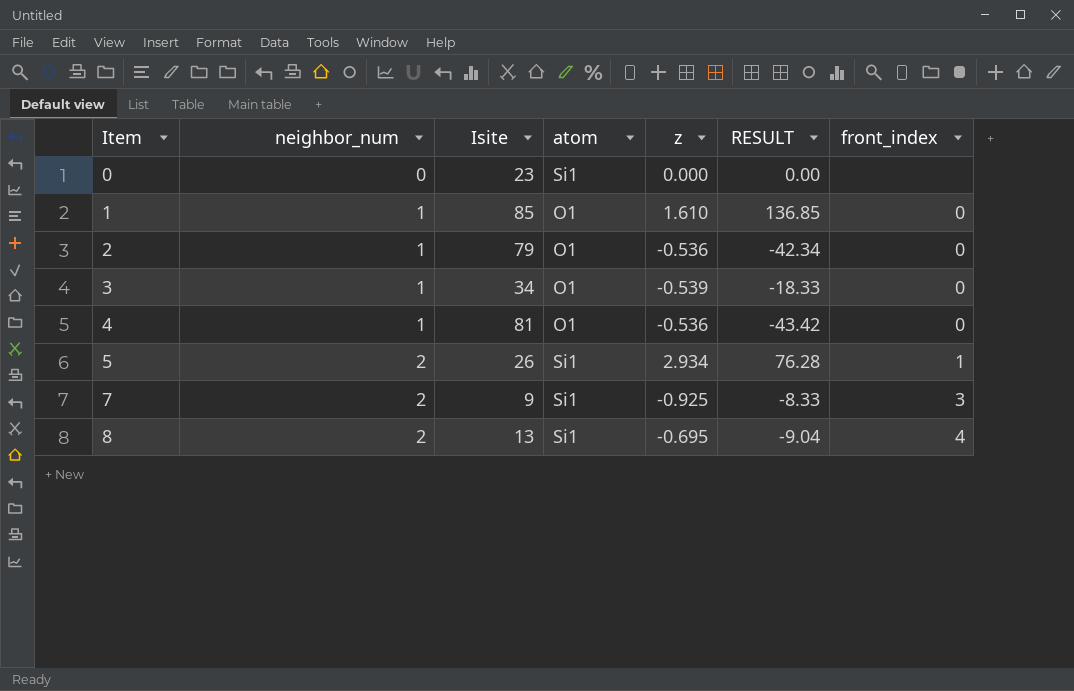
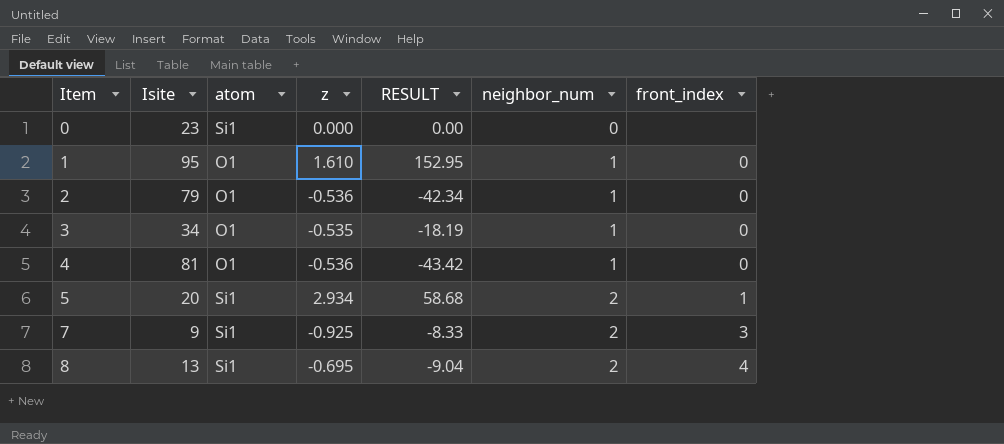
column neighbor_num | position: 2 -> 6
1 | Isite: 85 -> 95
1 | RESULT: 136.85 -> 152.95
3 | z: -0.539 -> -0.535
3 | RESULT: -18.33 -> -18.19
5 | Isite: 26 -> 20
5 | RESULT: 76.28 -> 58.68

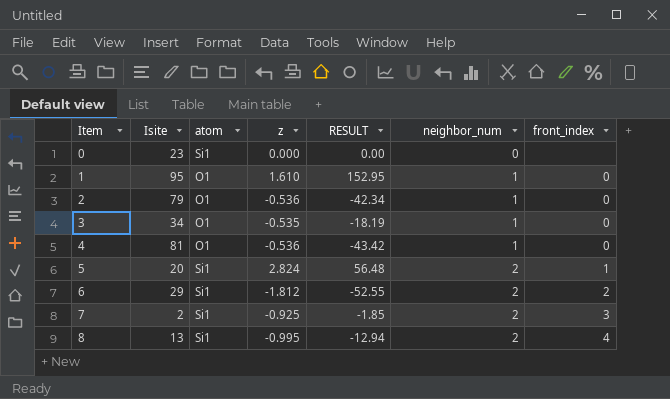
5 | z: 2.934 -> 2.824
5 | RESULT: 58.68 -> 56.48
row 6: none -> 29 | Si1 | -1.812 | -52.55 | 2 | 2
7 | Isite: 9 -> 2
7 | RESULT: -8.33 -> -1.85
8 | z: -0.695 -> -0.995
8 | RESULT: -9.04 -> -12.94

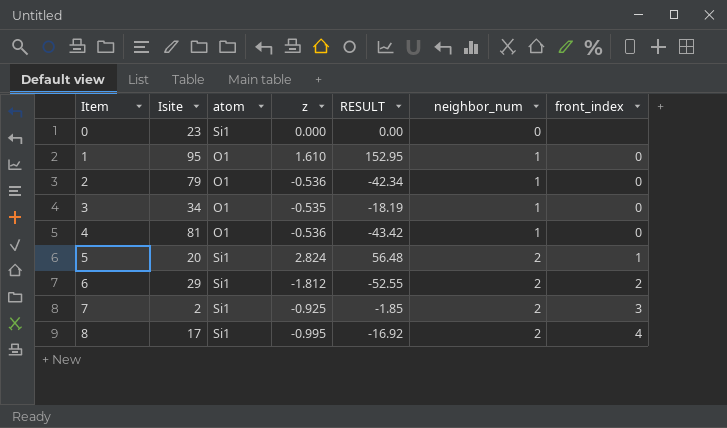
8 | Isite: 13 -> 17
8 | RESULT: -12.94 -> -16.92

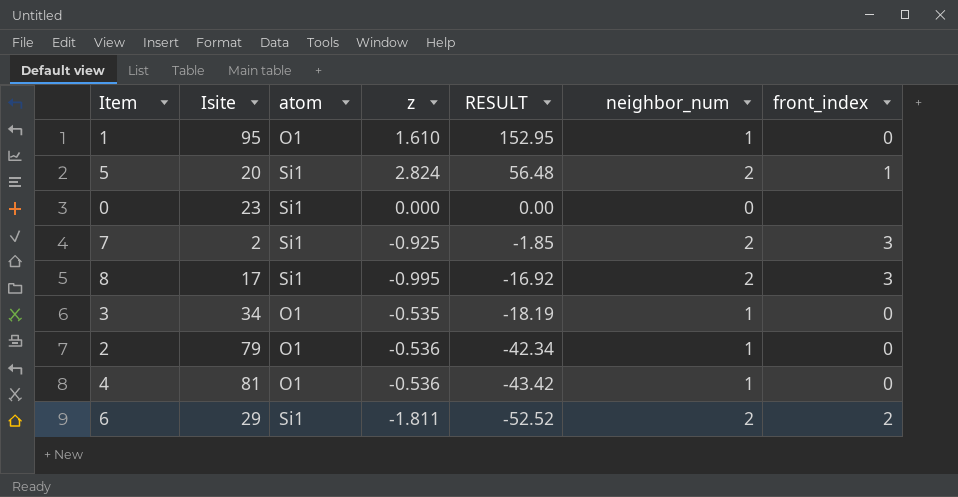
row order: Item ascending -> RESULT descending
8 | front_index: 4 -> 3
6 | z: -1.812 -> -1.811
6 | RESULT: -52.55 -> -52.52

